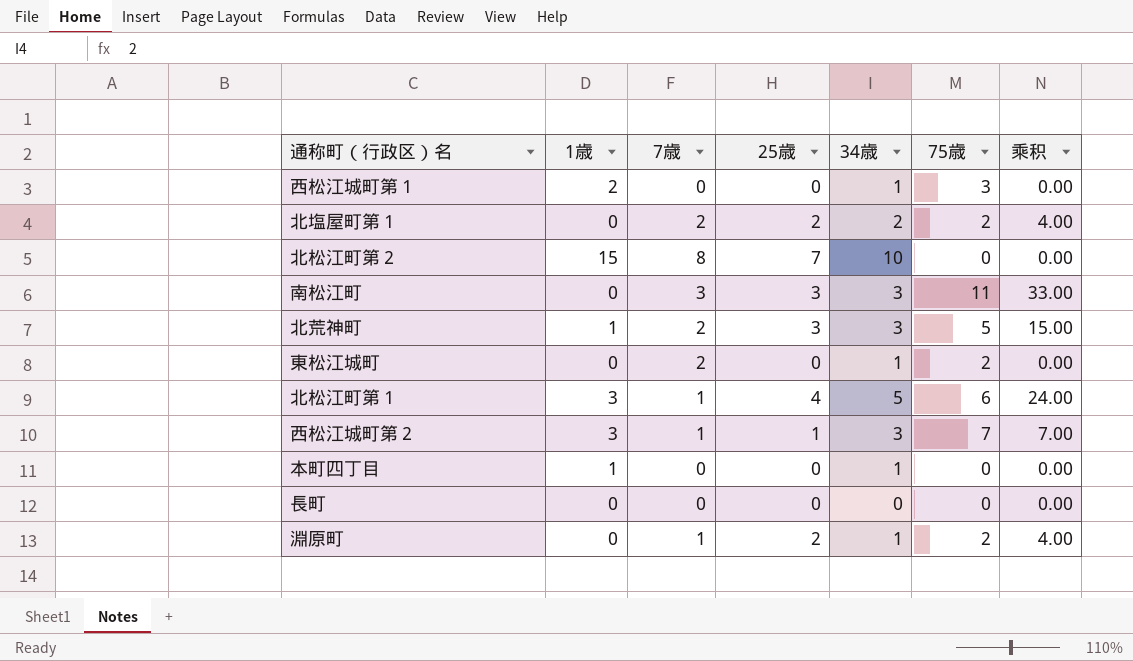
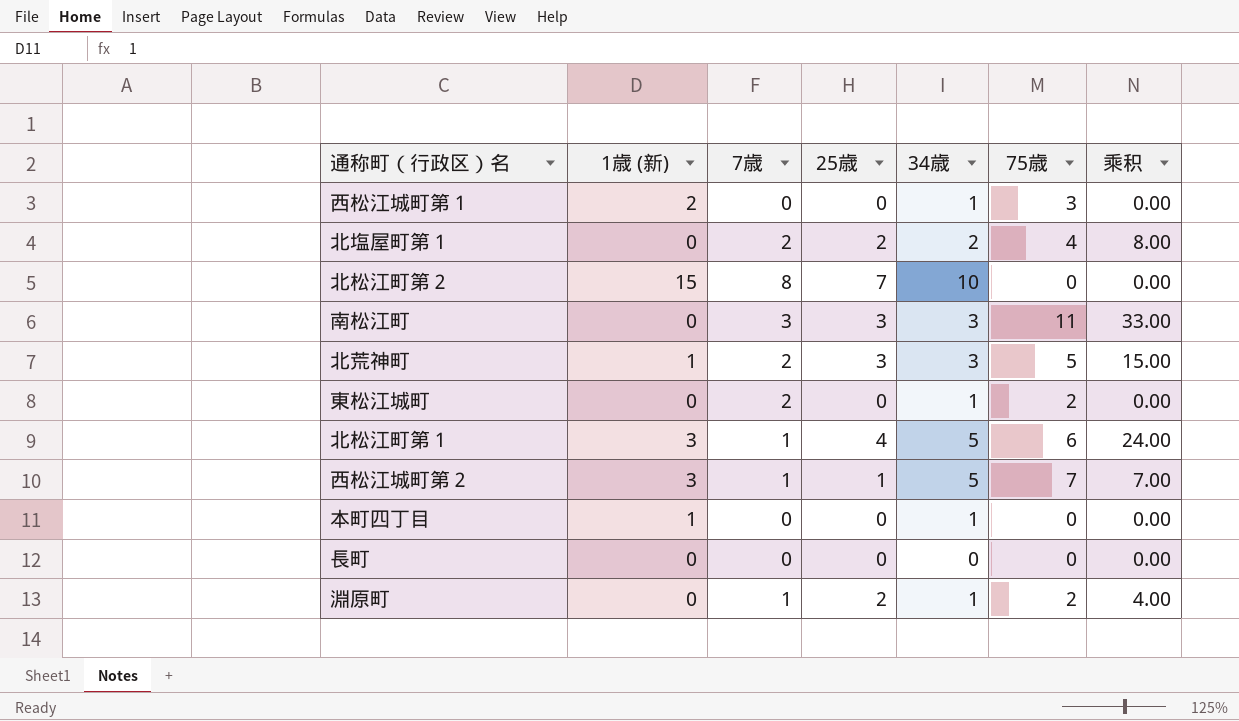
column name: 1歳 -> 1歳 (新)
北塩屋町第１ | 75歳: 2 -> 4
北塩屋町第１ | 乘积: 4.00 -> 8.00
西松江城町第２ | 34歳: 3 -> 5

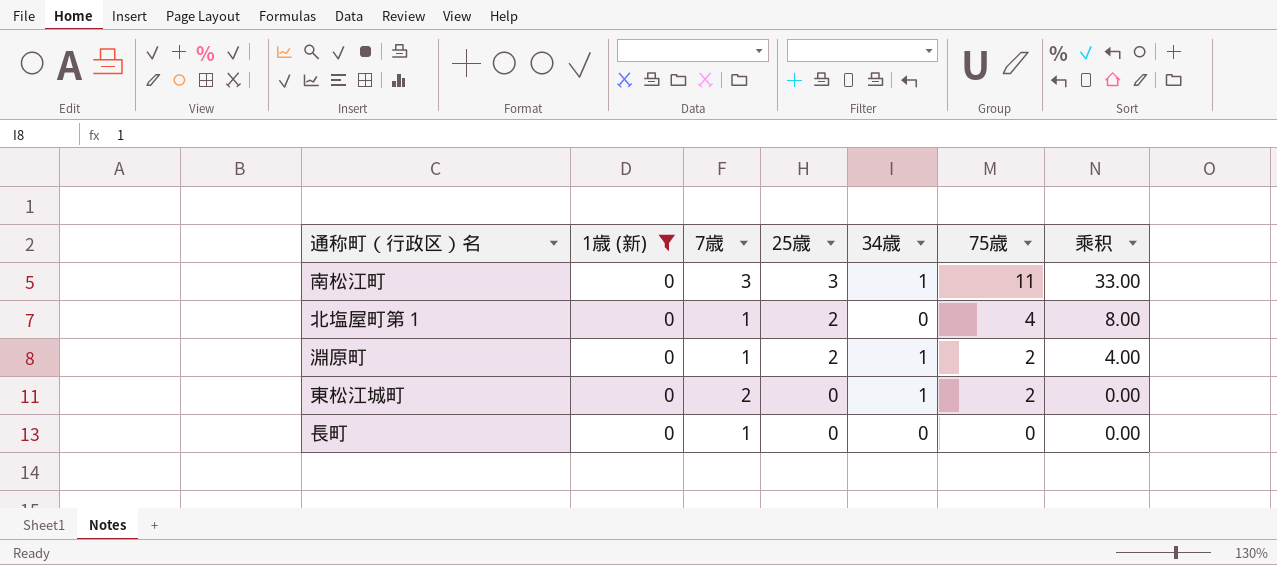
filter: none -> 1歳 (新) = 0
row order: none -> 25歳 descending
南松江町 | 34歳: 3 -> 1
北塩屋町第１ | 7歳: 2 -> 1
北塩屋町第１ | 34歳: 2 -> 0
長町 | 7歳: 0 -> 1

